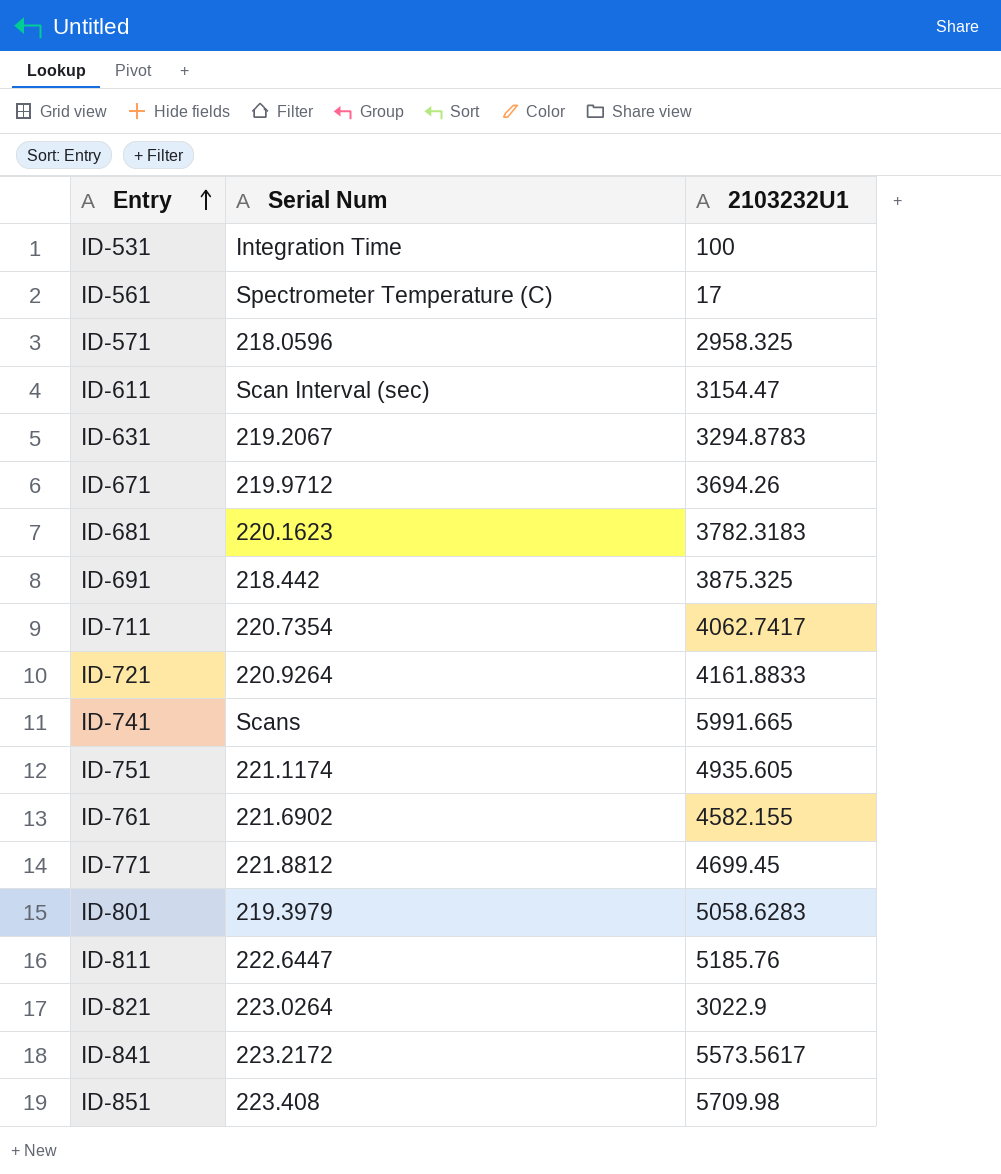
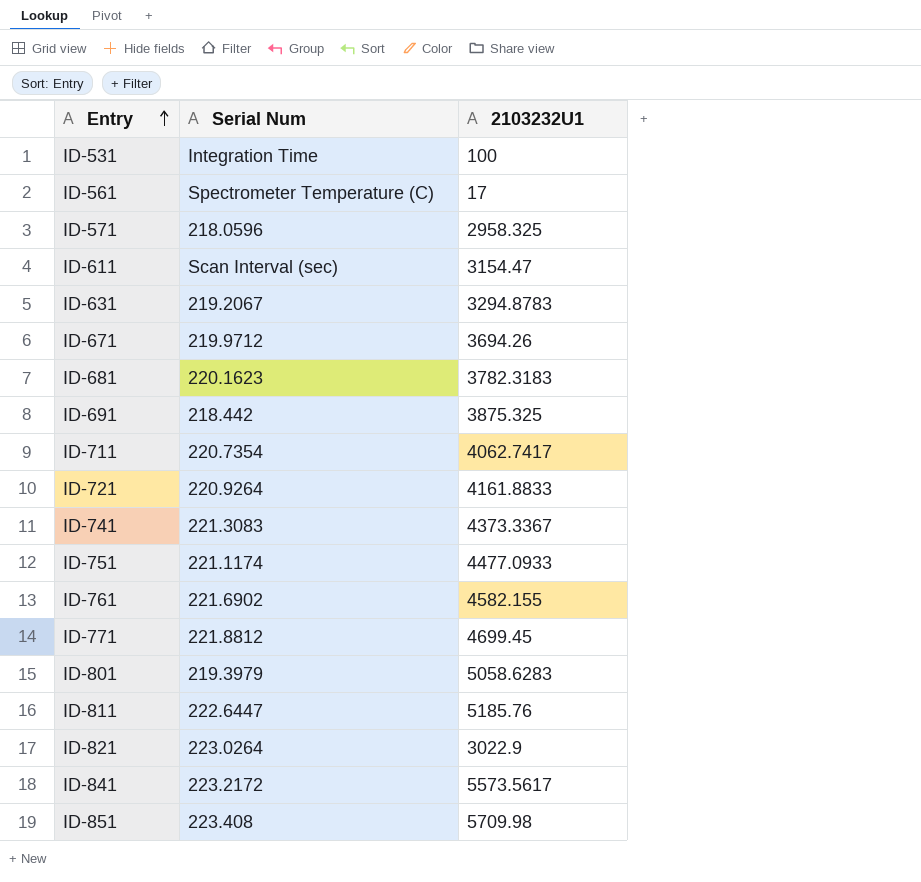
ID-741 | Serial Num: Scans -> 221.3083
ID-741 | 2103232U1: 5991.665 -> 4373.3367
ID-751 | 2103232U1: 4935.605 -> 4477.0933

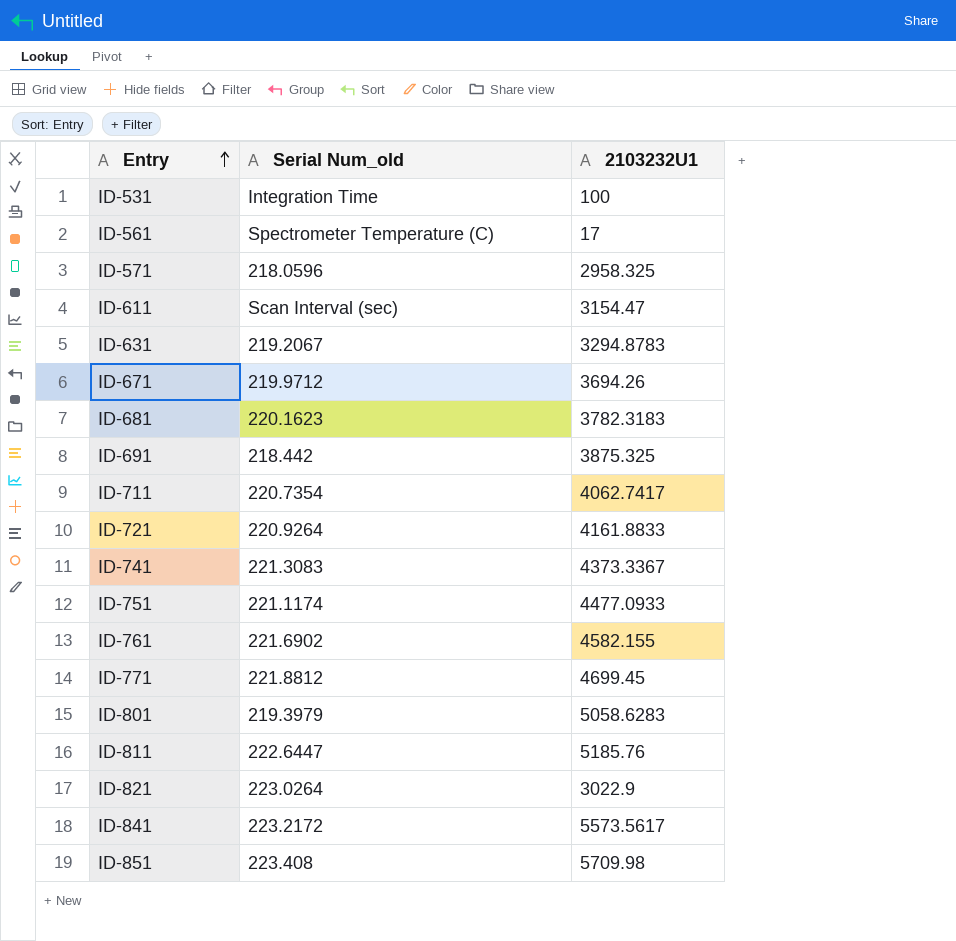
column name: Serial Num -> Serial Num_old

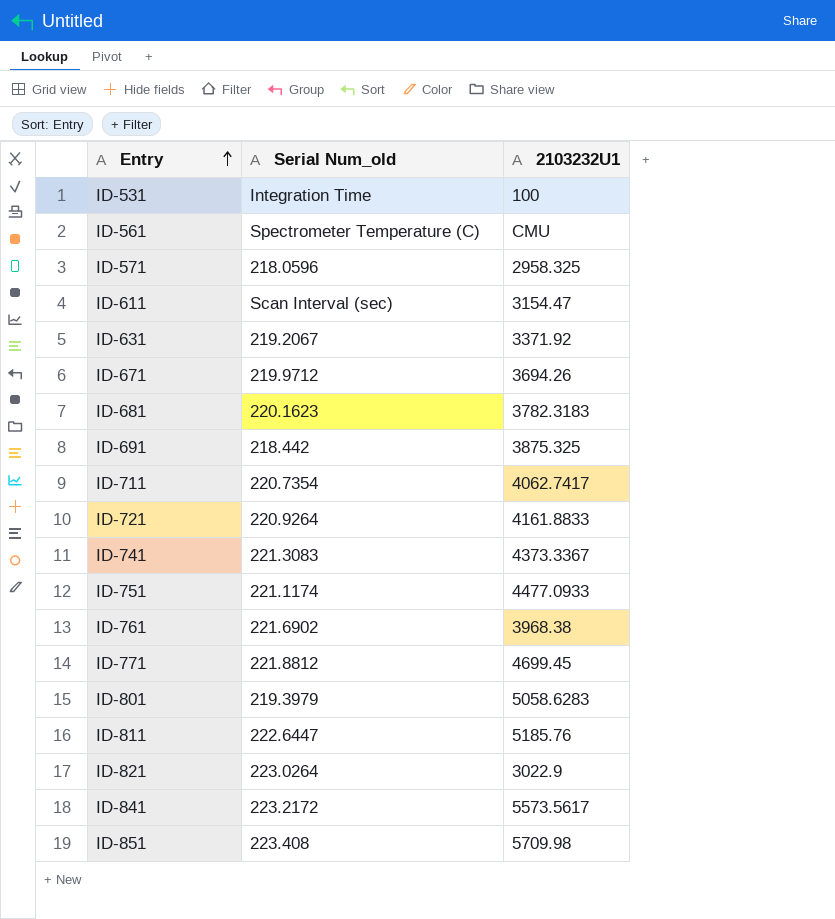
ID-561 | 2103232U1: 17 -> CMU
ID-631 | 2103232U1: 3294.8783 -> 3371.92
ID-761 | 2103232U1: 4582.155 -> 3968.38

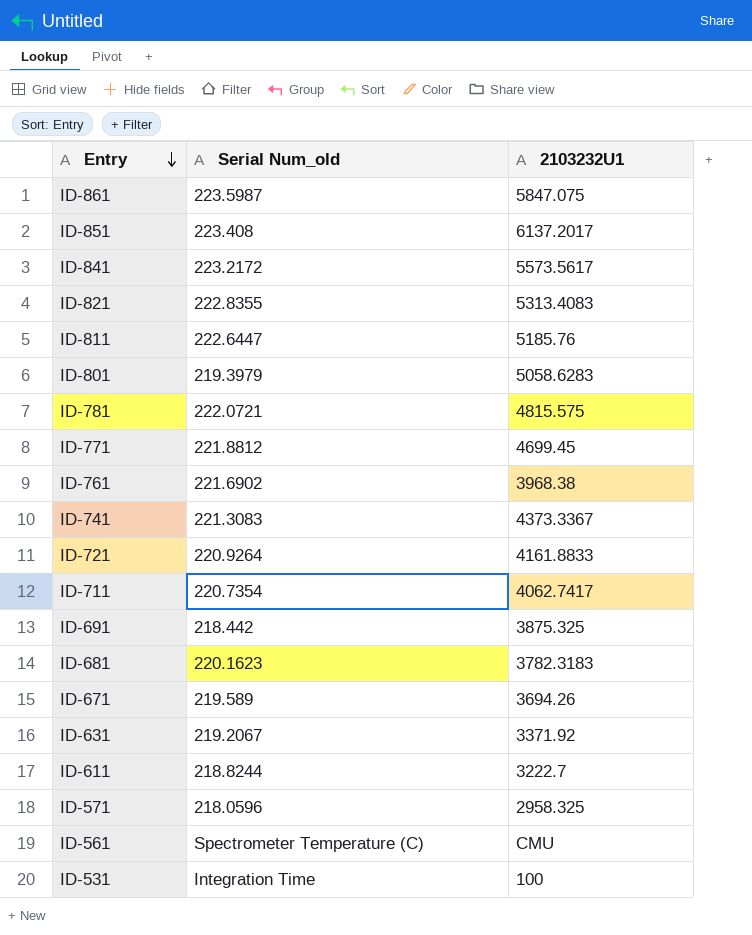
row order: Entry ascending -> Entry descending
row ID-751: 221.1174 | 4477.0933 -> none
row ID-861: none -> 223.5987 | 5847.075
ID-851 | 2103232U1: 5709.98 -> 6137.2017
ID-821 | Serial Num_old: 223.0264 -> 222.8355
ID-821 | 2103232U1: 3022.9 -> 5313.4083
row ID-781: none -> 222.0721 | 4815.575
ID-671 | Serial Num_old: 219.9712 -> 219.589
ID-611 | Serial Num_old: Scan Interval (sec) -> 218.8244
ID-611 | 2103232U1: 3154.47 -> 3222.7

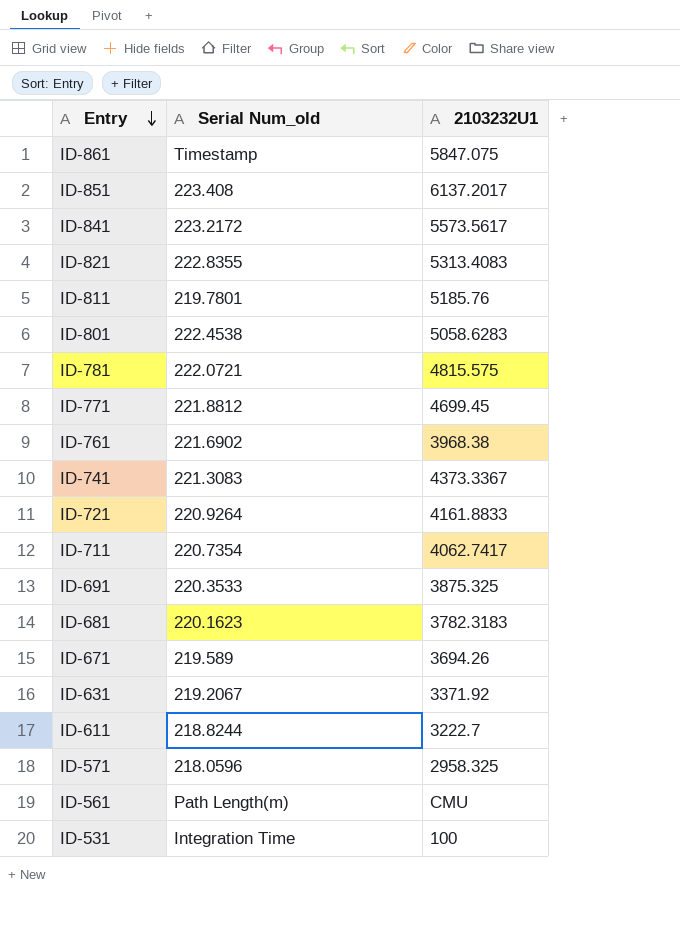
ID-861 | Serial Num_old: 223.5987 -> Timestamp
ID-811 | Serial Num_old: 222.6447 -> 219.7801
ID-801 | Serial Num_old: 219.3979 -> 222.4538
ID-691 | Serial Num_old: 218.442 -> 220.3533
ID-561 | Serial Num_old: Spectrometer Temperature (C) -> Path Length(m)

